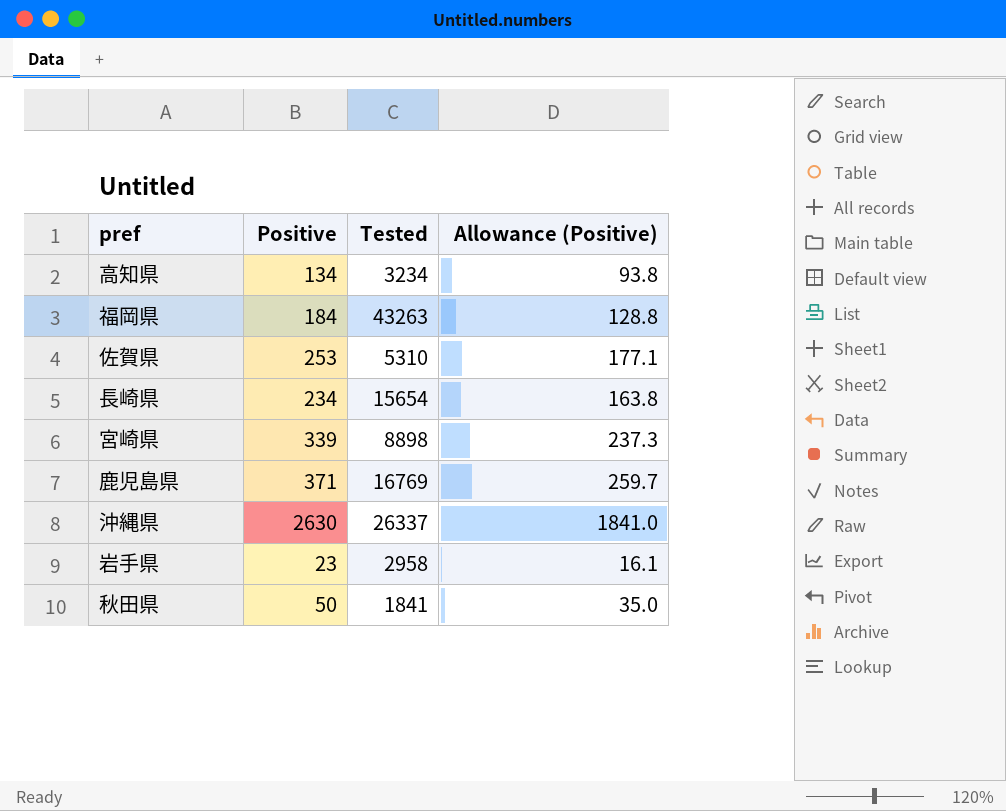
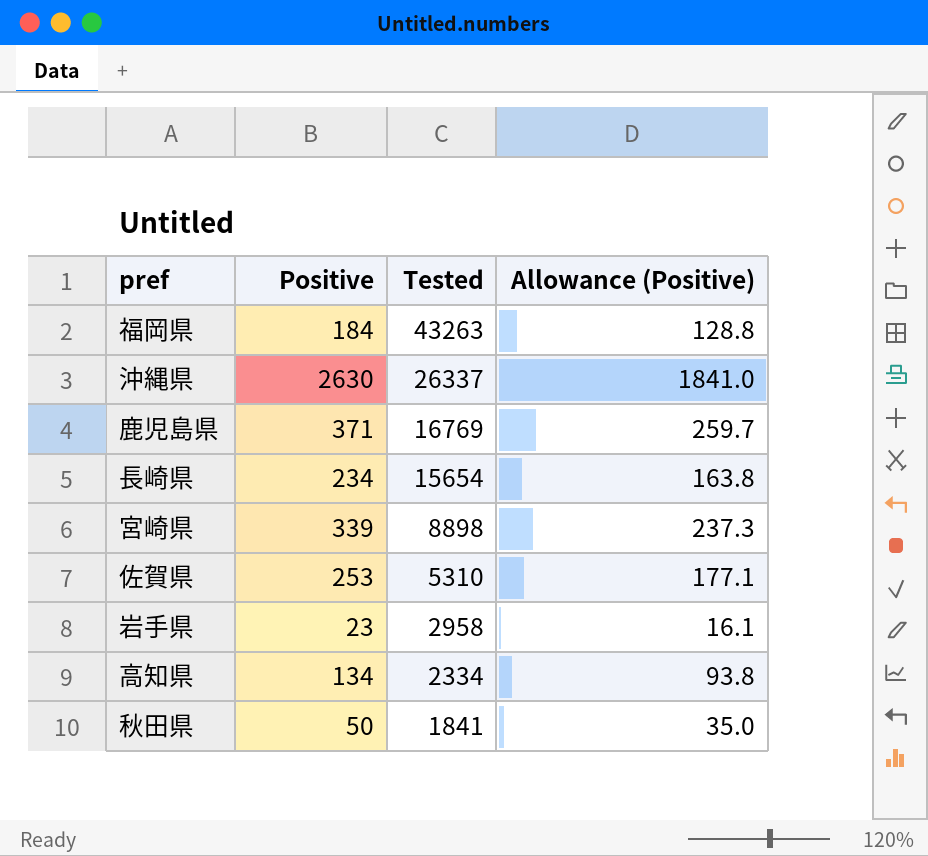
row order: none -> Tested descending
高知県 | Tested: 3234 -> 2334

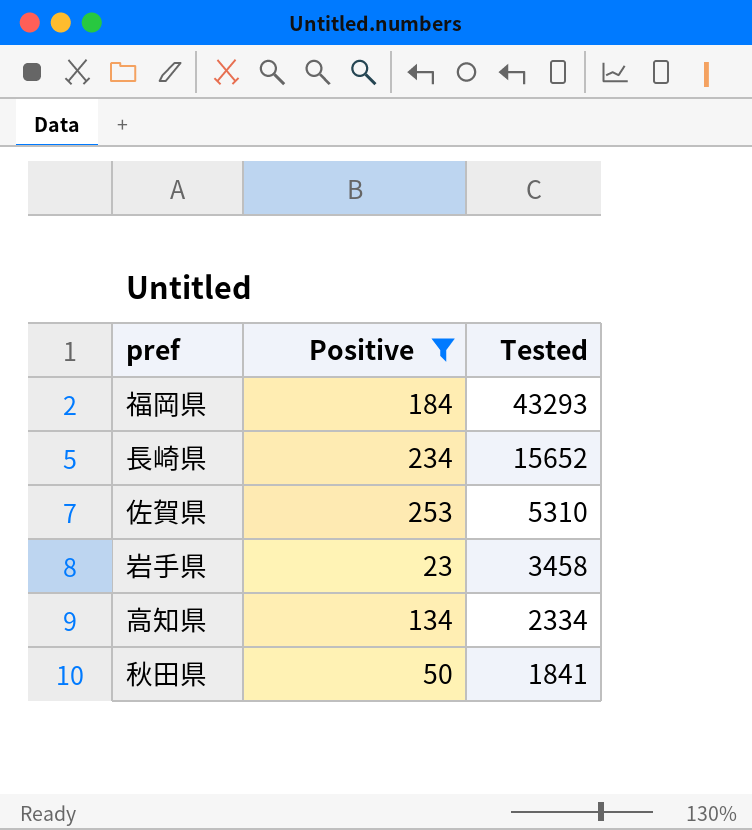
filter: none -> Positive <= 253
column Allowance (Positive) | formula: [Positive] * 0.7 -> none
福岡県 | Tested: 43263 -> 43293
⾧崎県 | Tested: 15654 -> 15652
岩手県 | Tested: 2958 -> 3458

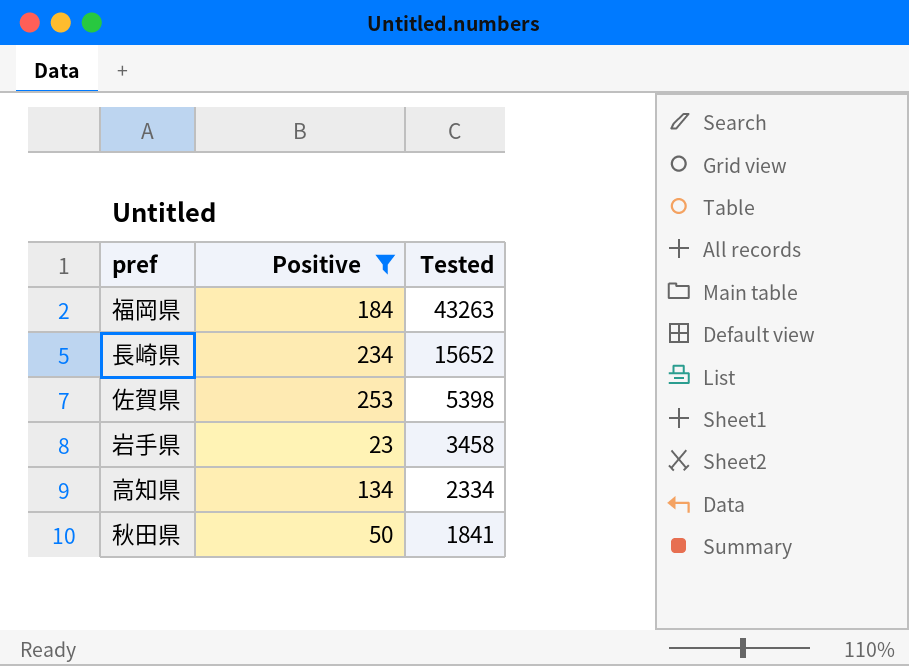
福岡県 | Tested: 43293 -> 43263
佐賀県 | Tested: 5310 -> 5398

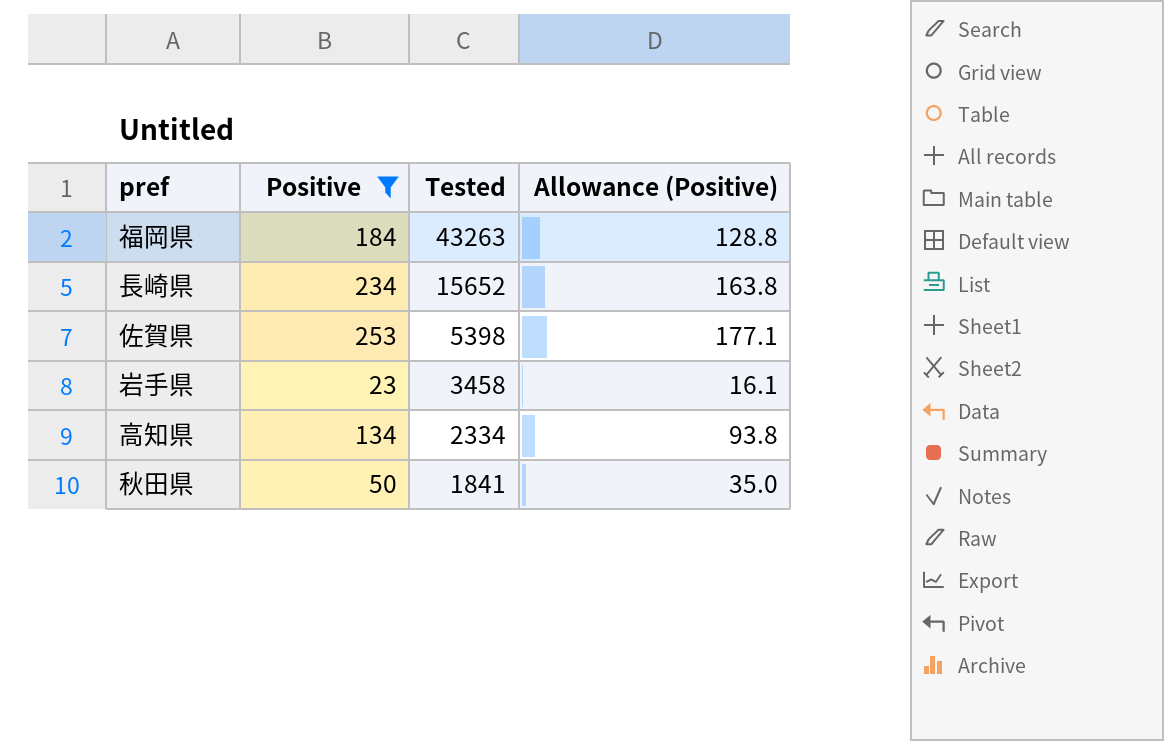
column Allowance (Positive) | formula: none -> [Positive] * 0.7

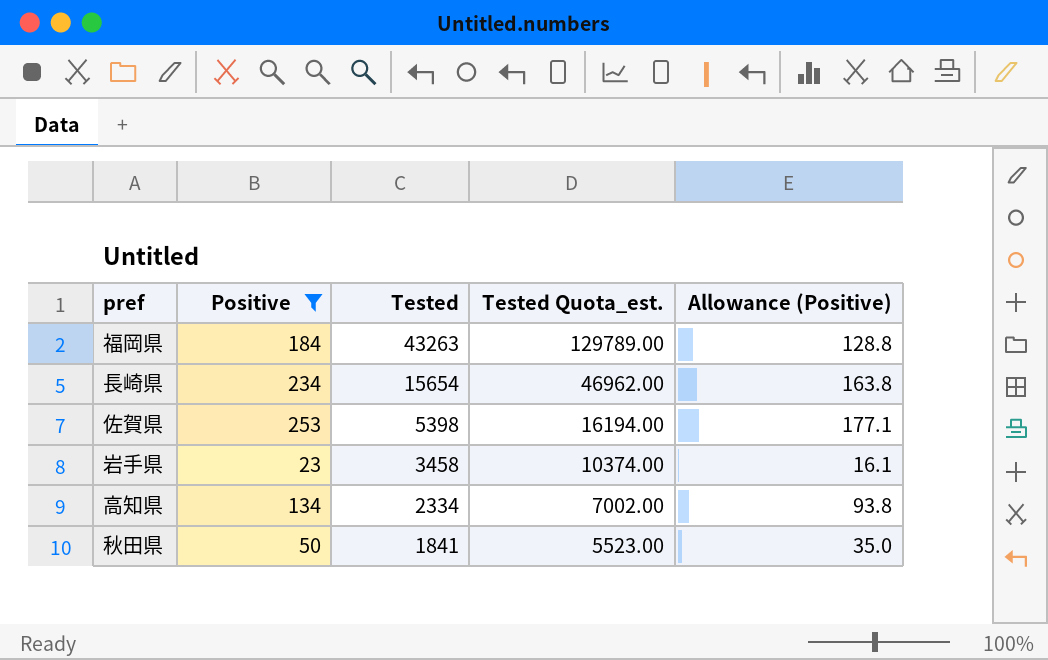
column Tested Quota_est. | formula: none -> [Tested] * 3
⾧崎県 | Tested: 15652 -> 15654

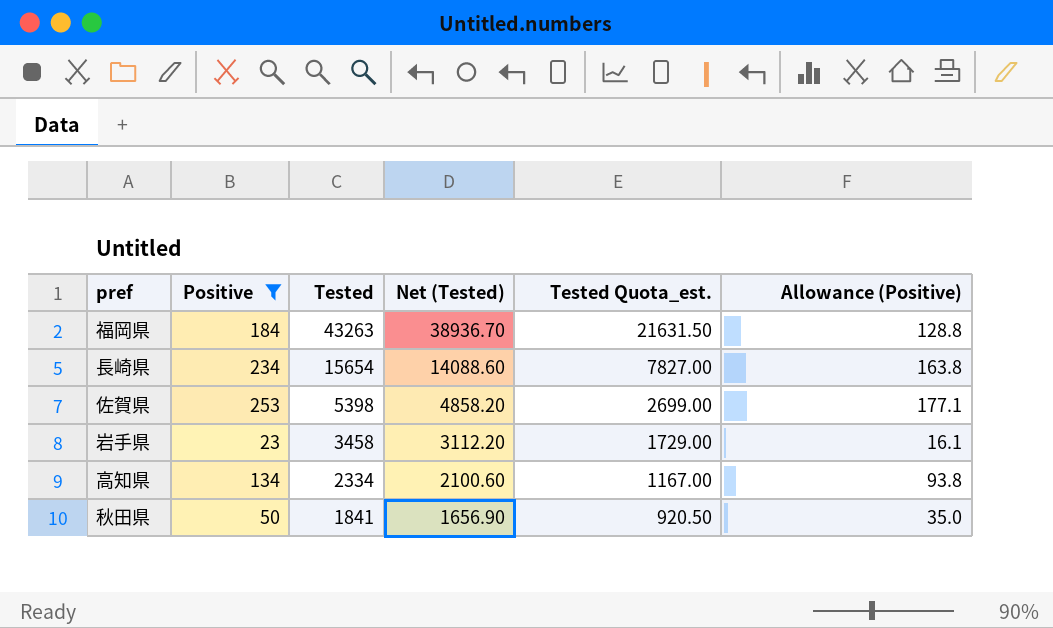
column Net (Tested) | formula: none -> [Tested] * 0.9
column Tested Quota_est. | formula: [Tested] * 3 -> [Tested] * 0.5

